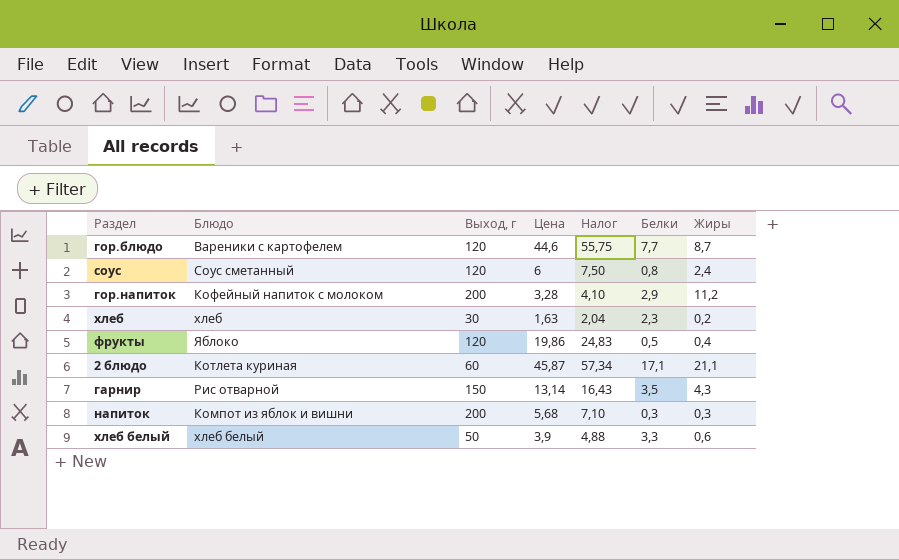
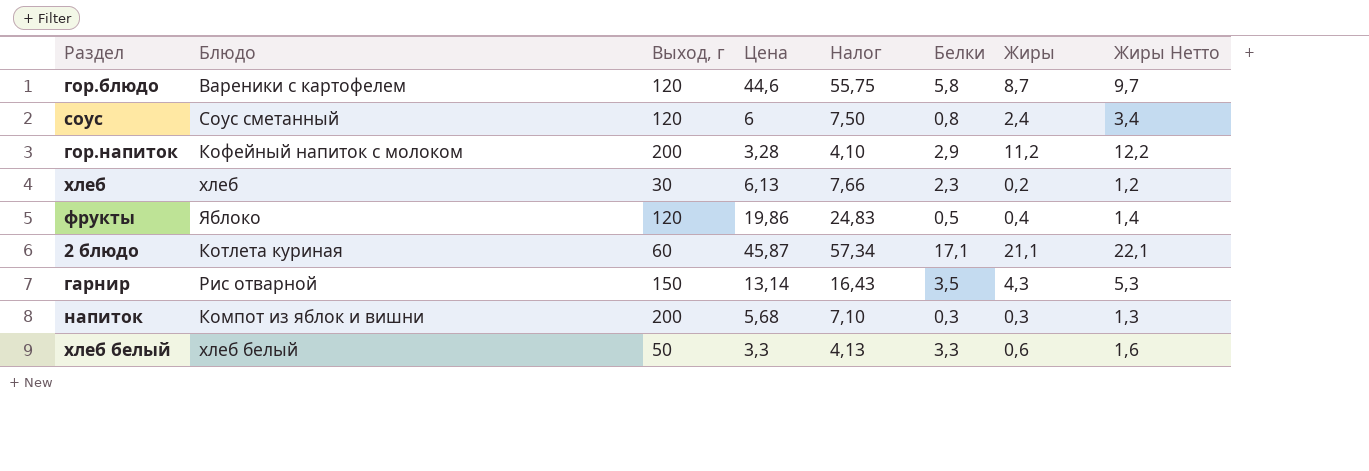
column Жиры Нетто | formula: none -> [Жиры] + 1
гор.блюдо | Белки: 7,7 -> 5,8
хлеб | Цена: 1,63 -> 6,13
хлеб | Налог: 2,04 -> 7,66
хлеб белый | Цена: 3,9 -> 3,3
хлеб белый | Налог: 4,88 -> 4,13

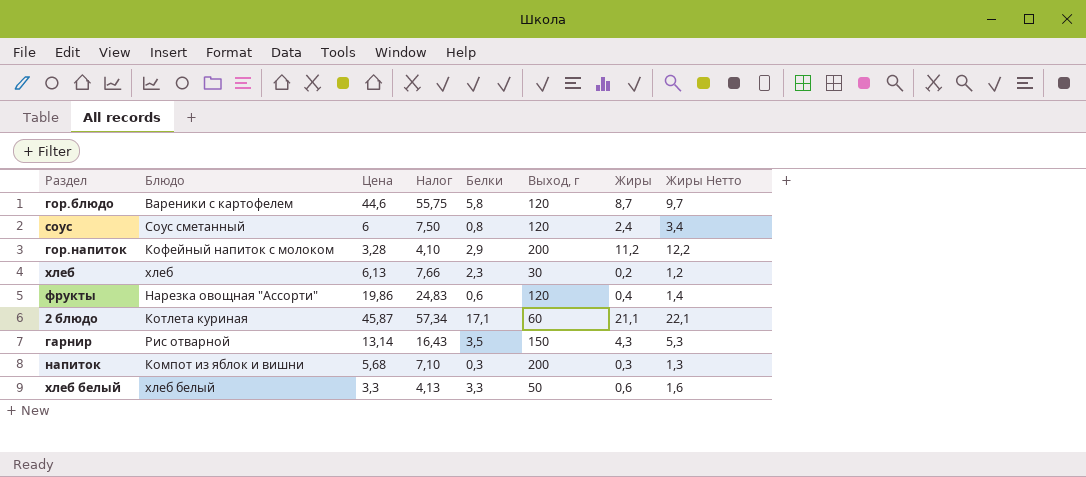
column Выход, г | position: 3 -> 6
фрукты | Блюдо: Яблоко -> Нарезка овощная "Ассорти"
фрукты | Белки: 0,5 -> 0,6

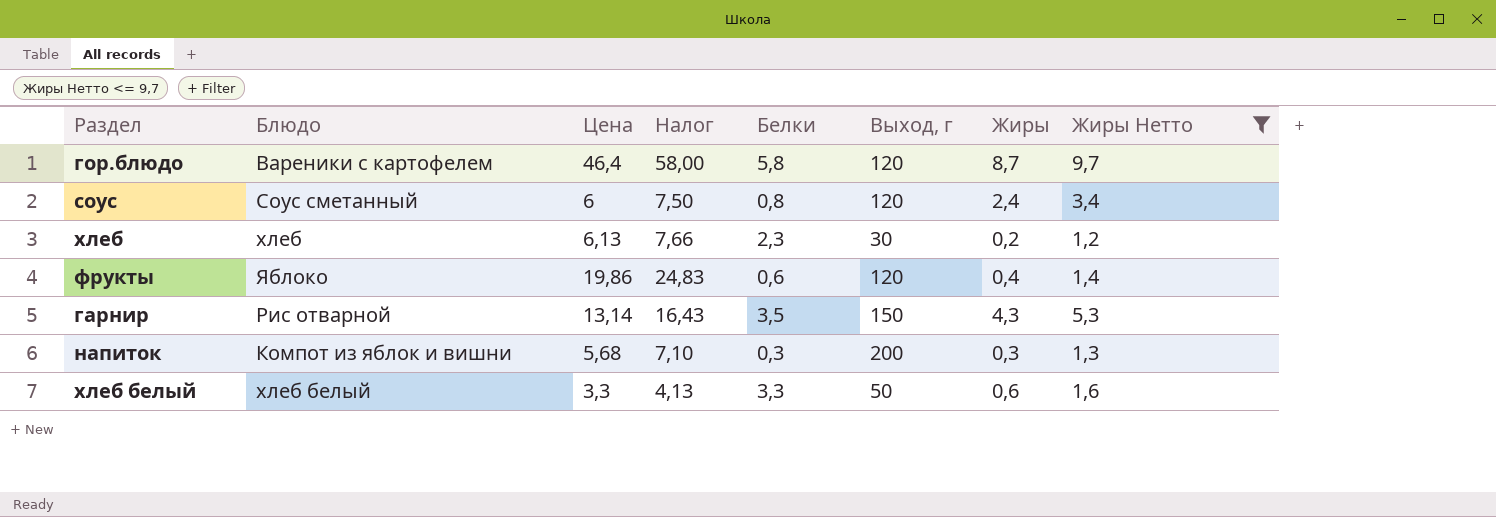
filter: none -> Жиры Нетто <= 9,7
гор.блюдо | Цена: 44,6 -> 46,4
гор.блюдо | Налог: 55,75 -> 58,00
фрукты | Блюдо: Нарезка овощная "Ассорти" -> Яблоко

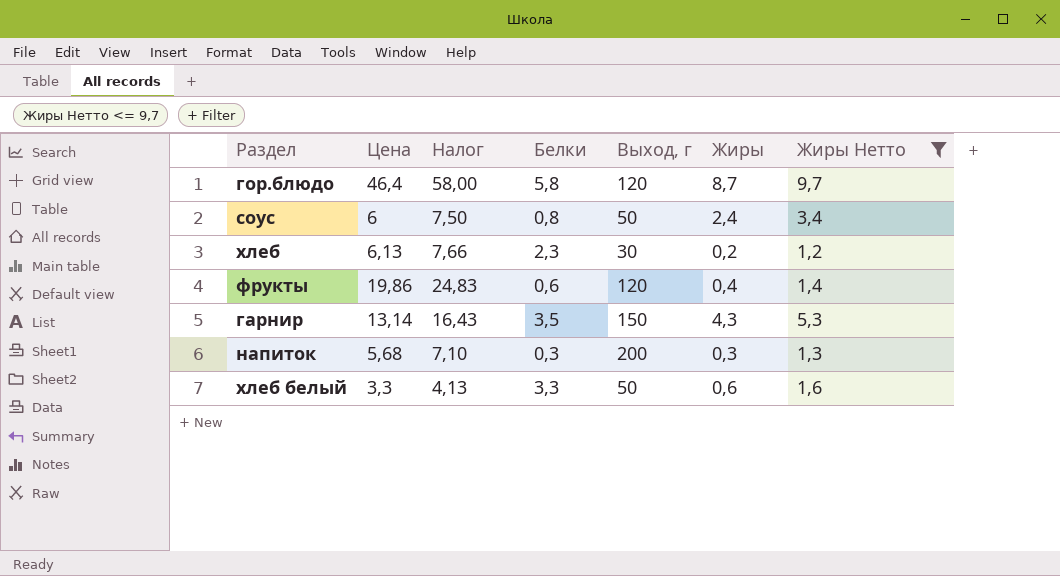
column Блюдо | position: 2 -> none
соус | Выход, г: 120 -> 50

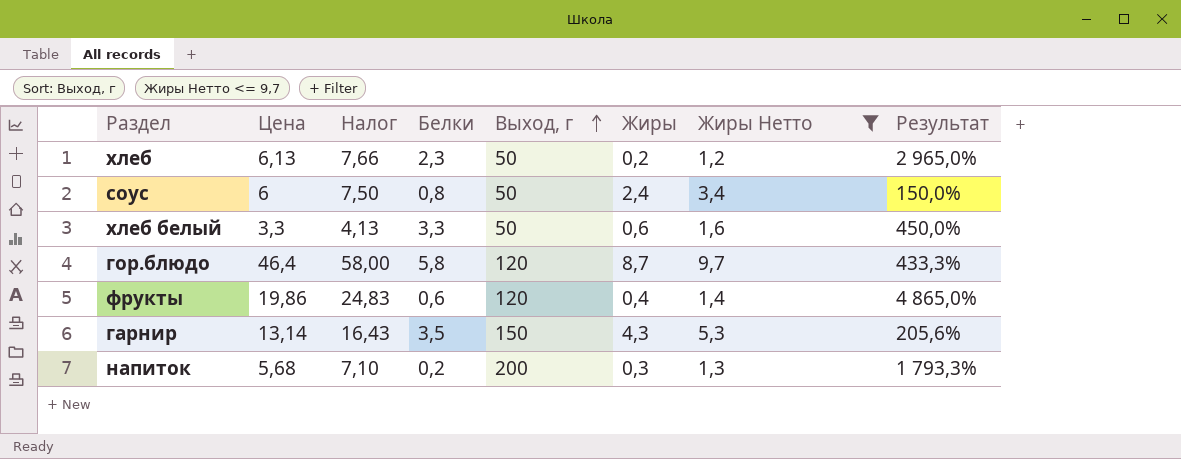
row order: none -> Выход, г ascending
column Результат | formula: none -> ([Цена] - [Жиры]) / [Жиры]
хлеб | Выход, г: 30 -> 50
напиток | Белки: 0,3 -> 0,2

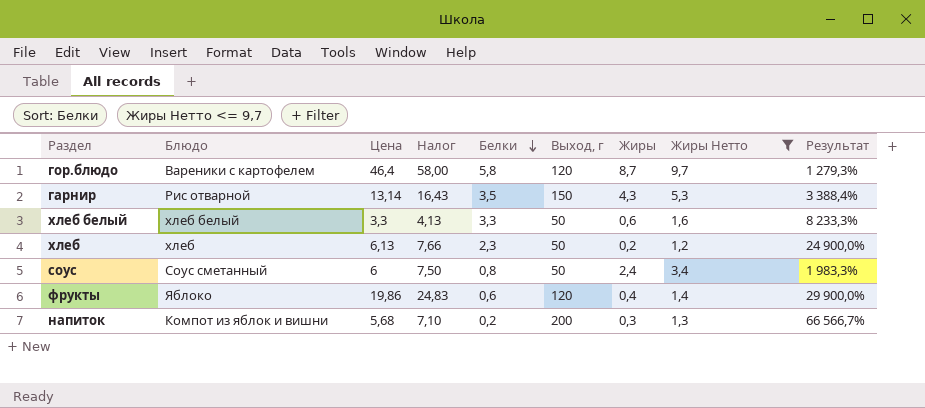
row order: Выход, г ascending -> Белки descending
column Блюдо | position: none -> 2
column Результат | formula: ([Цена] - [Жиры]) / [Жиры] -> ([Выход, г] - [Жиры]) / [Жиры]

